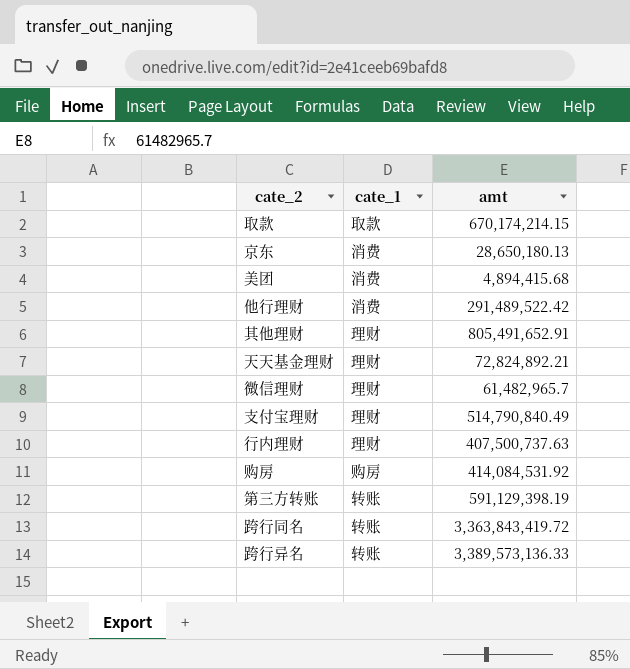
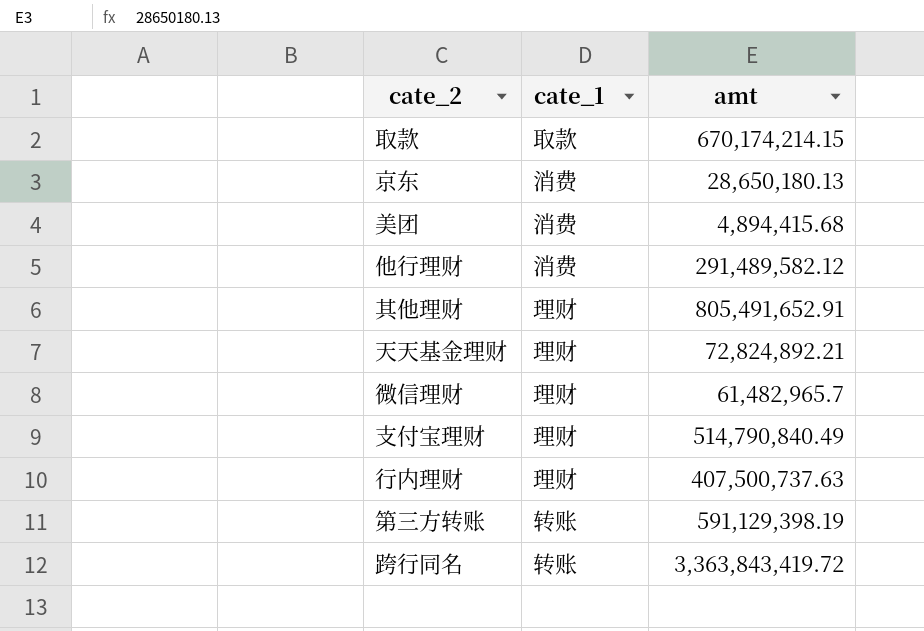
row 购房: 购房 | 414,084,531.92 -> none
row 跨行异名: 转账 | 3,389,573,136.33 -> none
他行理财 | amt: 291,489,522.42 -> 291,489,582.12

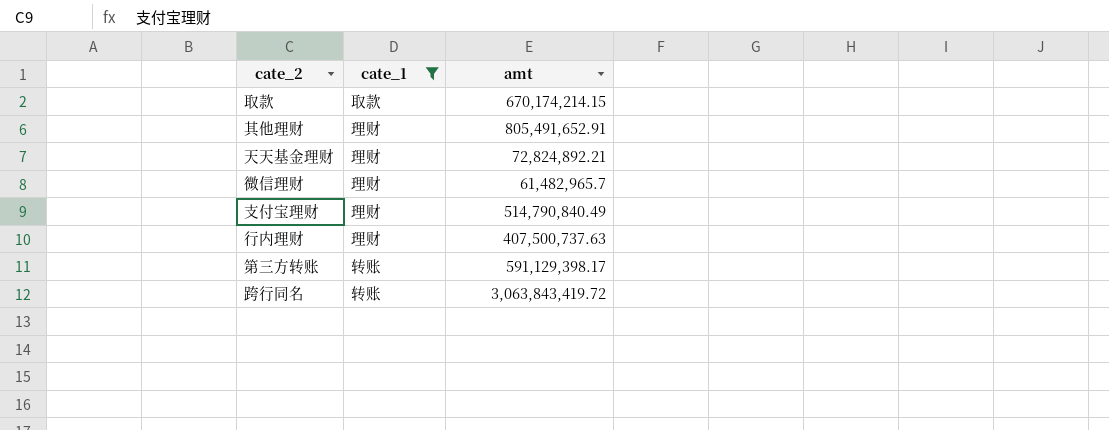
filter: none -> cate_1 != 消费
第三方转账 | amt: 591,129,398.19 -> 591,129,398.17
跨行同名 | amt: 3,363,843,419.72 -> 3,063,843,419.72

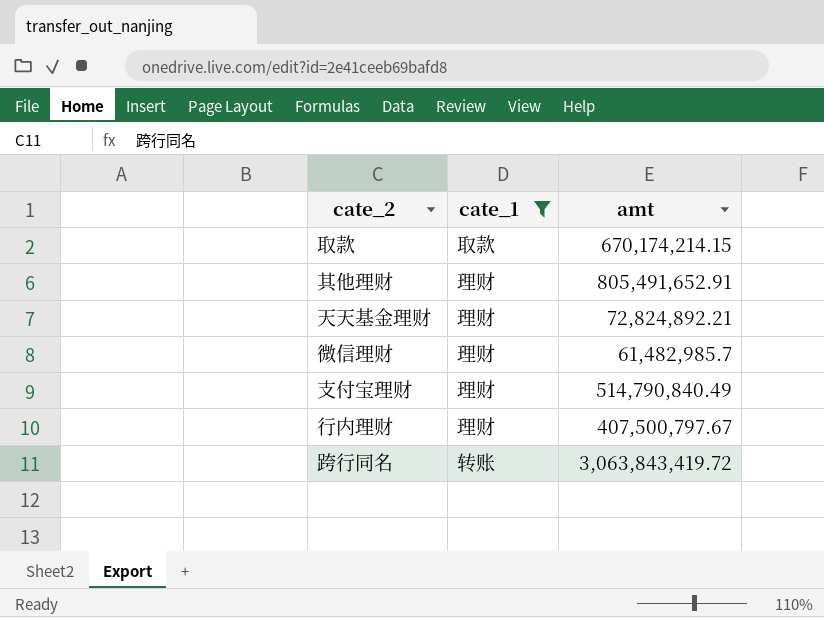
row 第三方转账: 转账 | 591,129,398.17 -> none
微信理财 | amt: 61,482,965.7 -> 61,482,985.7
行内理财 | amt: 407,500,737.63 -> 407,500,797.67

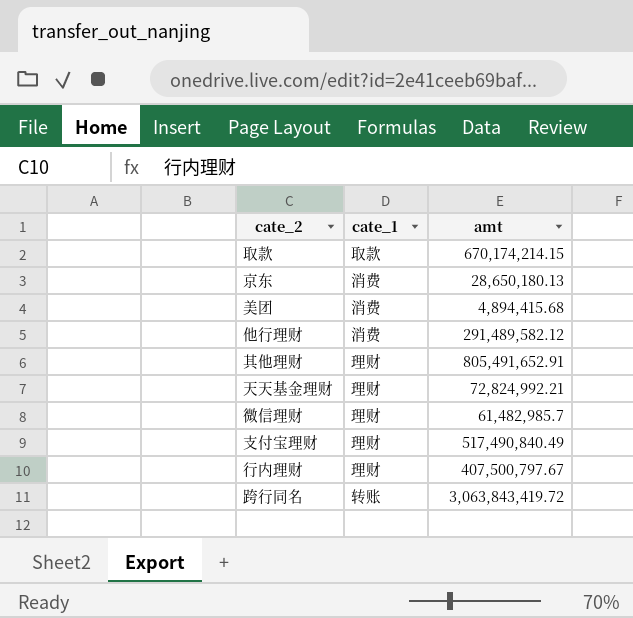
filter: cate_1 != 消费 -> none
天天基金理财 | amt: 72,824,892.21 -> 72,824,992.21
支付宝理财 | amt: 514,790,840.49 -> 517,490,840.49

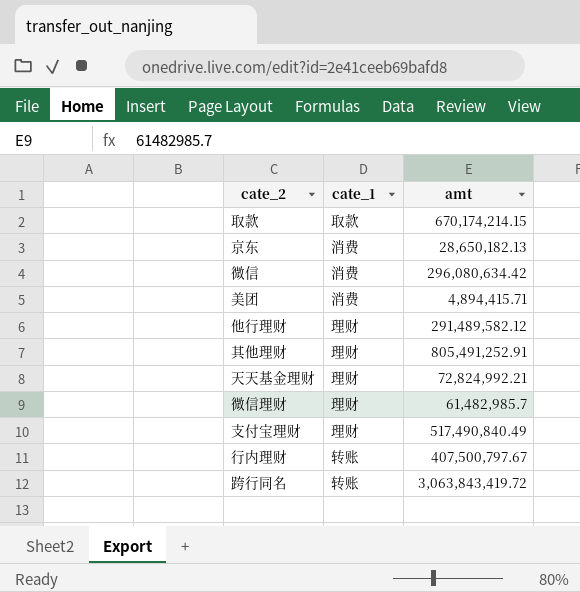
京东 | amt: 28,650,180.13 -> 28,650,182.13
row 微信: none -> 消费 | 296,080,634.42
美团 | amt: 4,894,415.68 -> 4,894,415.71
他行理财 | cate_1: 消费 -> 理财
其他理财 | amt: 805,491,652.91 -> 805,491,252.91
行内理财 | cate_1: 理财 -> 转账

